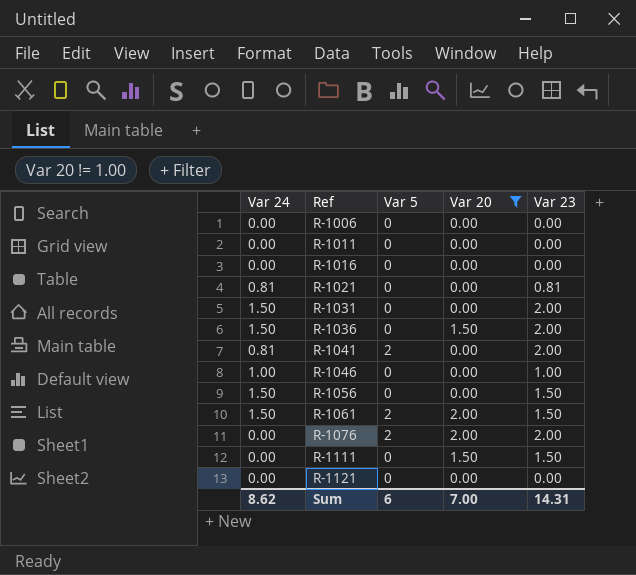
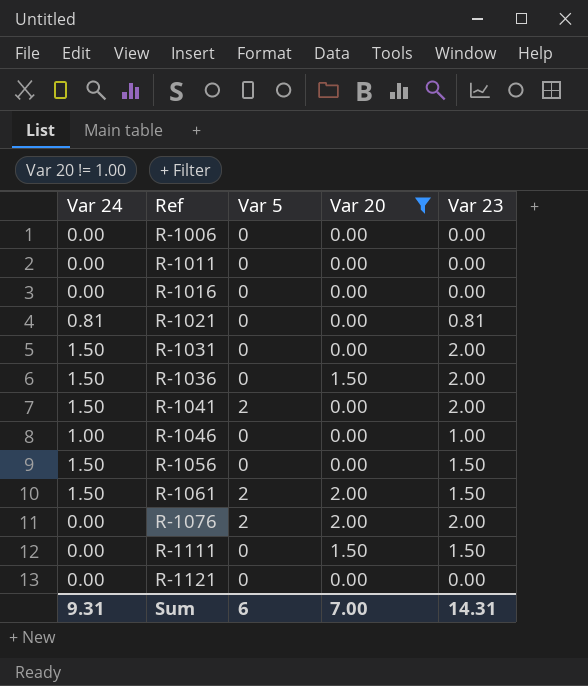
R-1041 | Var 24: 0.81 -> 1.50
Sum | Var 24: 8.62 -> 9.31

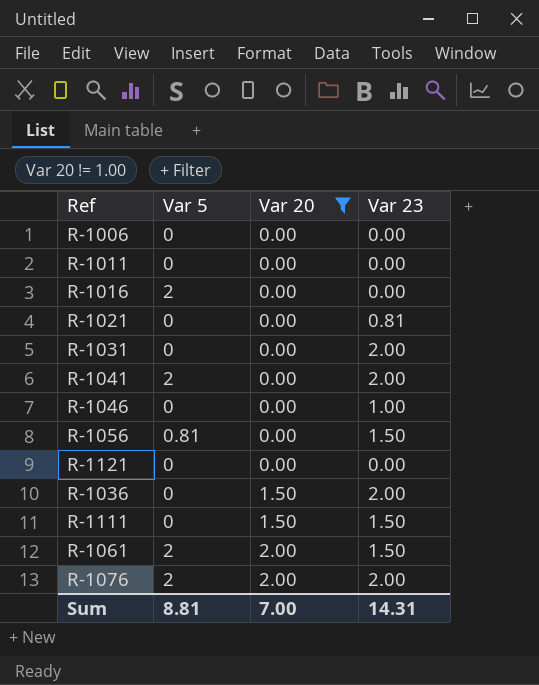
row order: Ref ascending -> Var 20 ascending
column Var 24 | position: 1 -> none
R-1016 | Var 5: 0 -> 2
R-1056 | Var 5: 0 -> 0.81
Sum | Var 5: 6 -> 8.81

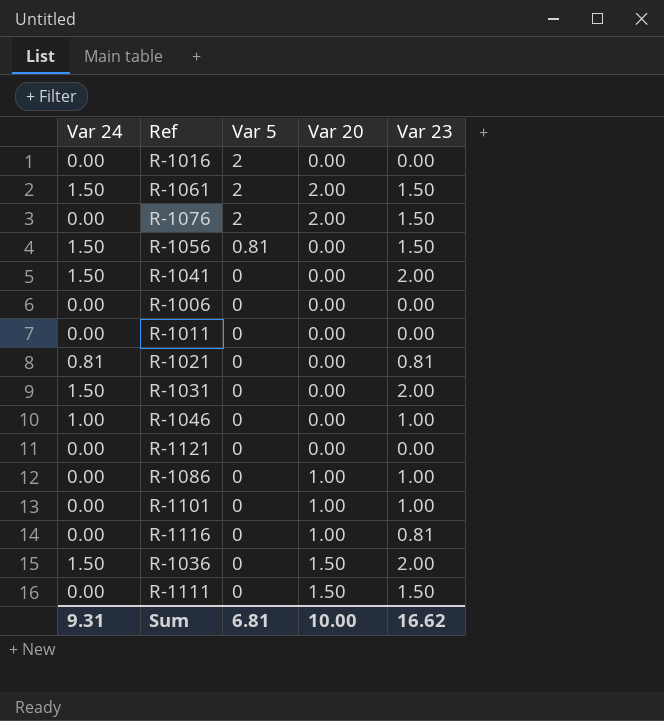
filter: Var 20 != 1.00 -> none
row order: Var 20 ascending -> Var 5 descending
column Var 24 | position: none -> 1
R-1076 | Var 23: 2.00 -> 1.50
R-1041 | Var 5: 2 -> 0
Sum | Var 5: 8.81 -> 6.81
Sum | Var 20: 7.00 -> 10.00
Sum | Var 23: 14.31 -> 16.62

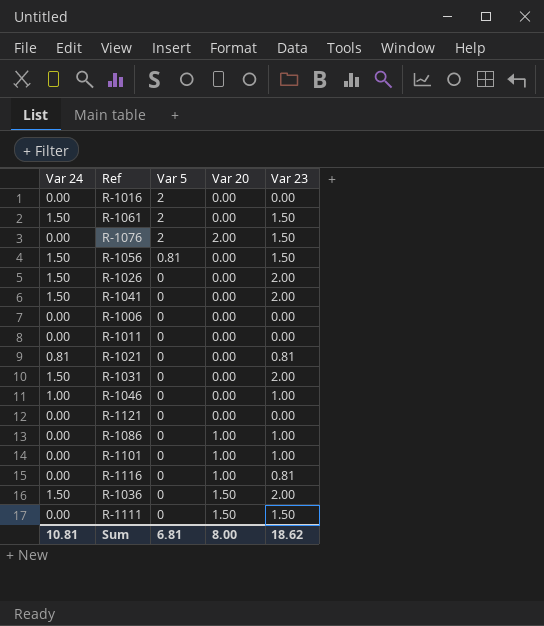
R-1061 | Var 20: 2.00 -> 0.00
row R-1026: none -> 1.50 | 0 | 0.00 | 2.00
Sum | Var 24: 9.31 -> 10.81
Sum | Var 20: 10.00 -> 8.00
Sum | Var 23: 16.62 -> 18.62

